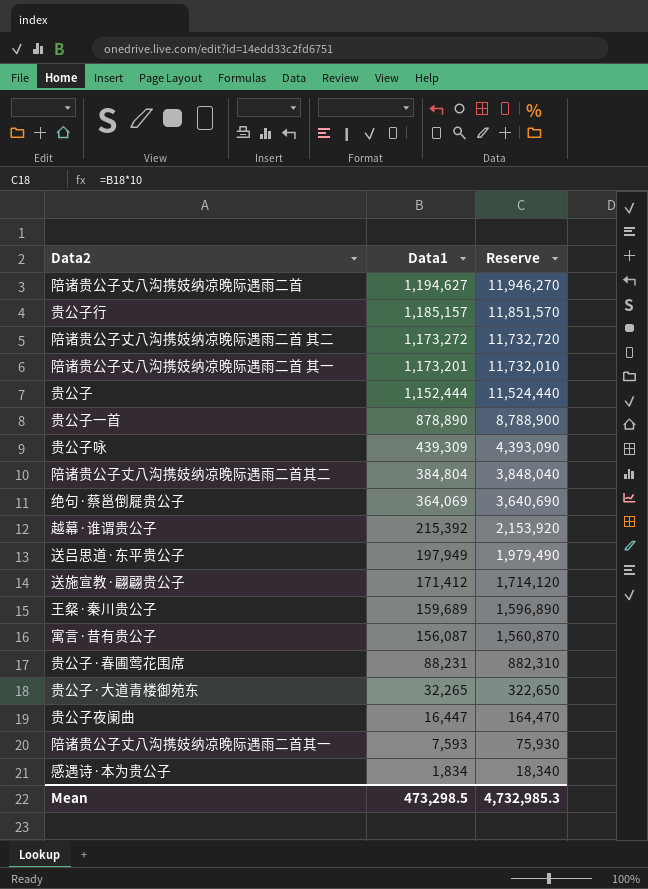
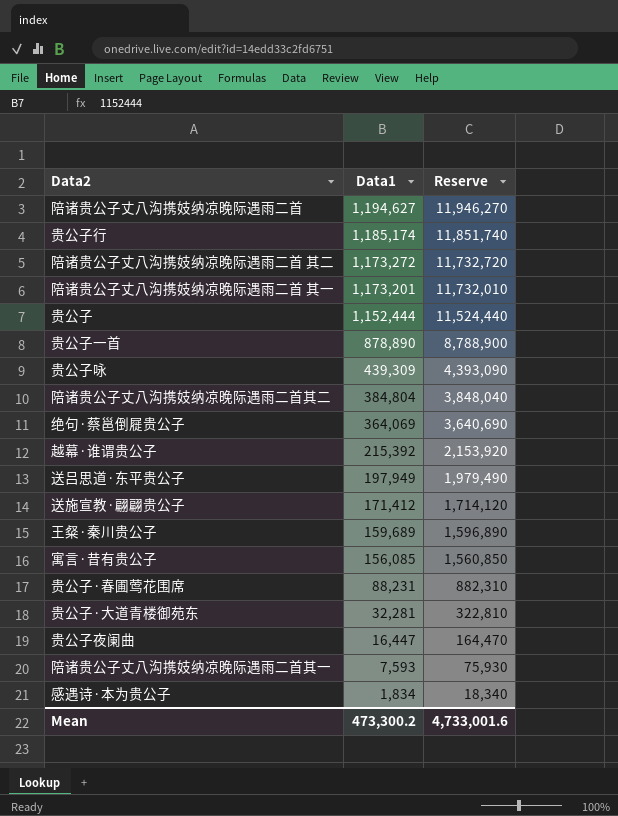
贵公子行 | Data1: 1,185,157 -> 1,185,174
贵公子行 | Reserve: 11,851,570 -> 11,851,740
寓言·昔有贵公子 | Data1: 156,087 -> 156,085
寓言·昔有贵公子 | Reserve: 1,560,870 -> 1,560,850
贵公子·大道青楼御苑东 | Data1: 32,265 -> 32,281
贵公子·大道青楼御苑东 | Reserve: 322,650 -> 322,810
Mean | Data1: 473,298.5 -> 473,300.2
Mean | Reserve: 4,732,985.3 -> 4,733,001.6

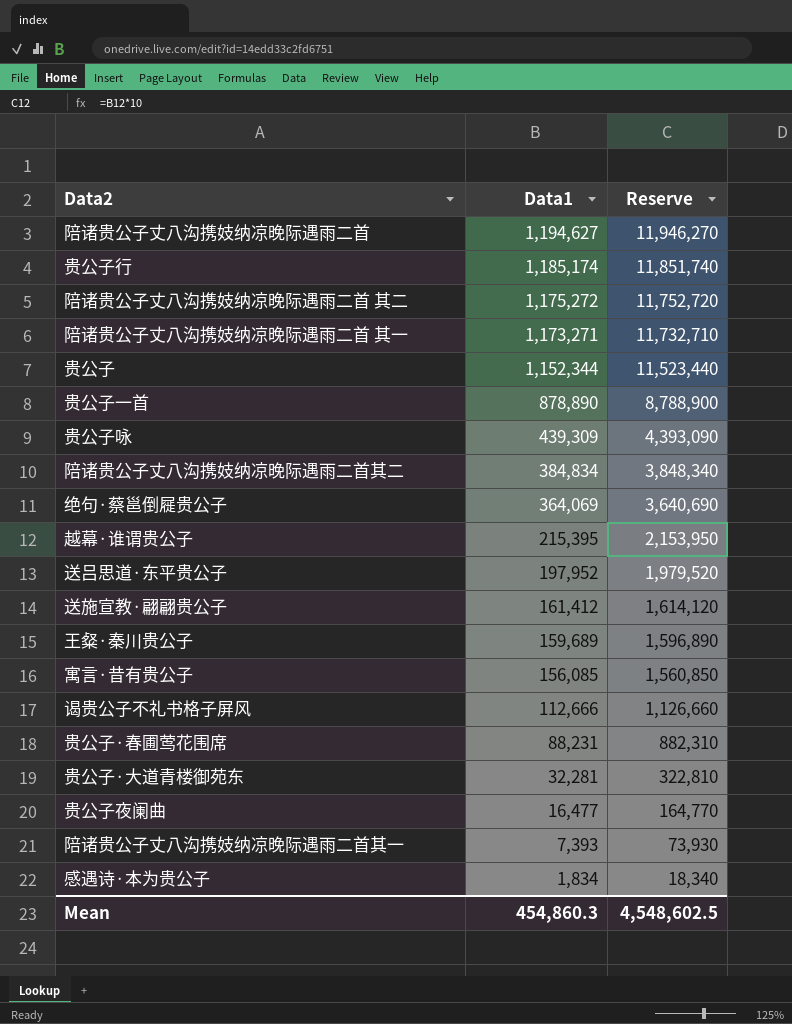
陪诸贵公子丈八沟携妓纳凉晚际遇雨二首 其二 | Data1: 1,173,272 -> 1,175,272
陪诸贵公子丈八沟携妓纳凉晚际遇雨二首 其二 | Reserve: 11,732,720 -> 11,752,720
陪诸贵公子丈八沟携妓纳凉晚际遇雨二首 其一 | Data1: 1,173,201 -> 1,173,271
陪诸贵公子丈八沟携妓纳凉晚际遇雨二首 其一 | Reserve: 11,732,010 -> 11,732,710
贵公子 | Data1: 1,152,444 -> 1,152,344
贵公子 | Reserve: 11,524,440 -> 11,523,440
陪诸贵公子丈八沟携妓纳凉晚际遇雨二首其二 | Data1: 384,804 -> 384,834
陪诸贵公子丈八沟携妓纳凉晚际遇雨二首其二 | Reserve: 3,848,040 -> 3,848,340
越幕·谁谓贵公子 | Data1: 215,392 -> 215,395
越幕·谁谓贵公子 | Reserve: 2,153,920 -> 2,153,950
送吕思道·东平贵公子 | Data1: 197,949 -> 197,952
送吕思道·东平贵公子 | Reserve: 1,979,490 -> 1,979,520
送施宣教·翩翩贵公子 | Data1: 171,412 -> 161,412
送施宣教·翩翩贵公子 | Reserve: 1,714,120 -> 1,614,120
row 谒贵公子不礼书格子屏风: none -> 112,666 | 1,126,660
贵公子夜阑曲 | Data1: 16,447 -> 16,477
贵公子夜阑曲 | Reserve: 164,470 -> 164,770
陪诸贵公子丈八沟携妓纳凉晚际遇雨二首其一 | Data1: 7,593 -> 7,393
陪诸贵公子丈八沟携妓纳凉晚际遇雨二首其一 | Reserve: 75,930 -> 73,930
Mean | Data1: 473,300.2 -> 454,860.3
Mean | Reserve: 4,733,001.6 -> 4,548,602.5

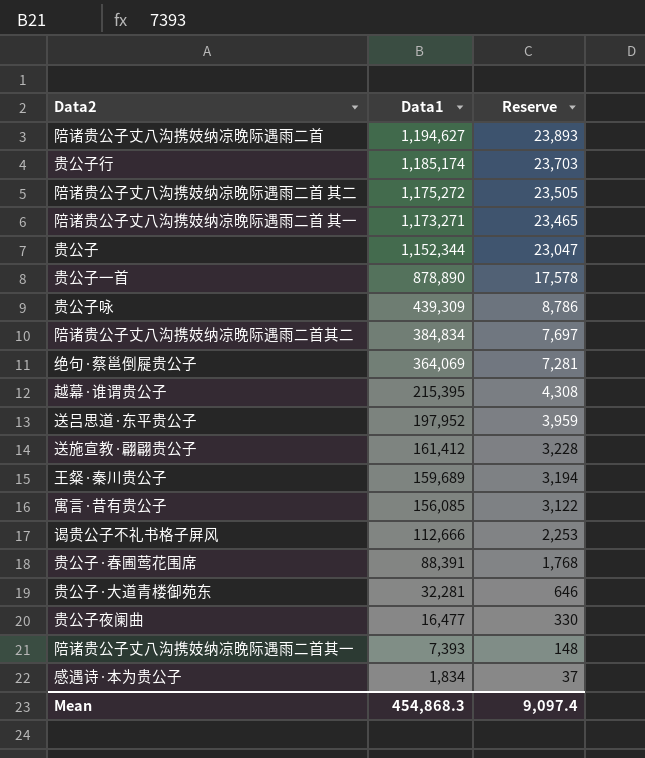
column Reserve | formula: [Data1] * 10 -> [Data1] * 0.02
贵公子·春圃莺花围席 | Data1: 88,231 -> 88,391
Mean | Data1: 454,860.3 -> 454,868.3
Mean | Reserve: 4,548,602.5 -> 9,097.4

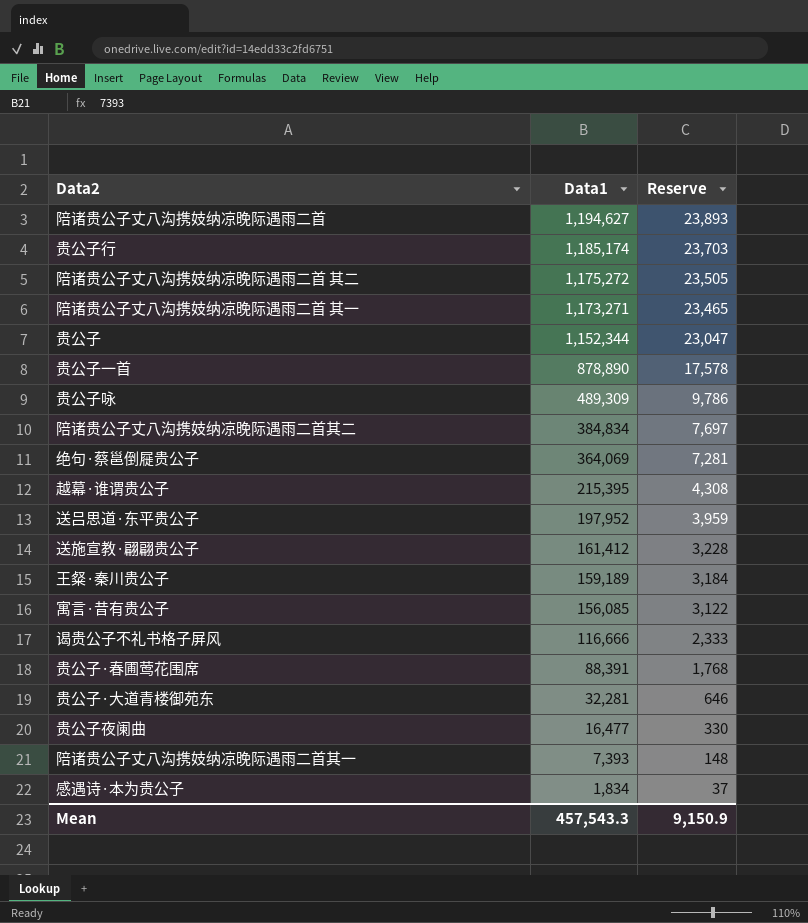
贵公子咏 | Data1: 439,309 -> 489,309
贵公子咏 | Reserve: 8,786 -> 9,786
王粲·秦川贵公子 | Data1: 159,689 -> 159,189
王粲·秦川贵公子 | Reserve: 3,194 -> 3,184
谒贵公子不礼书格子屏风 | Data1: 112,666 -> 116,666
谒贵公子不礼书格子屏风 | Reserve: 2,253 -> 2,333
Mean | Data1: 454,868.3 -> 457,543.3
Mean | Reserve: 9,097.4 -> 9,150.9

